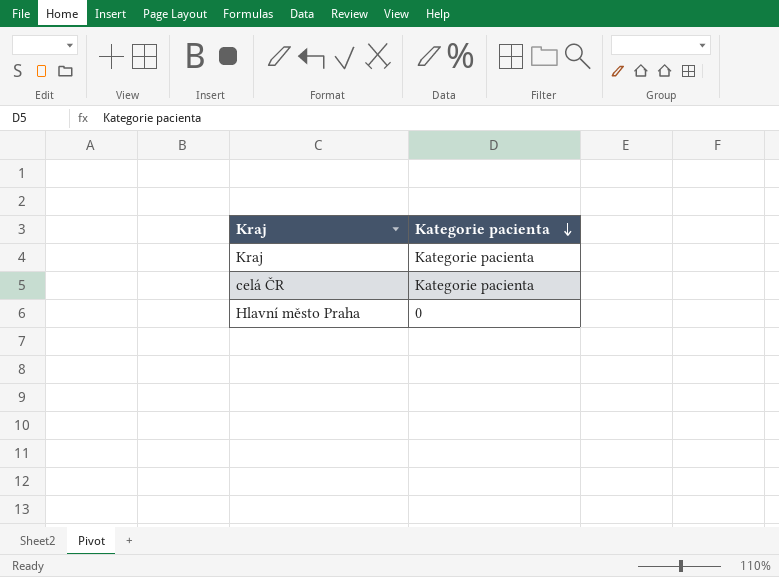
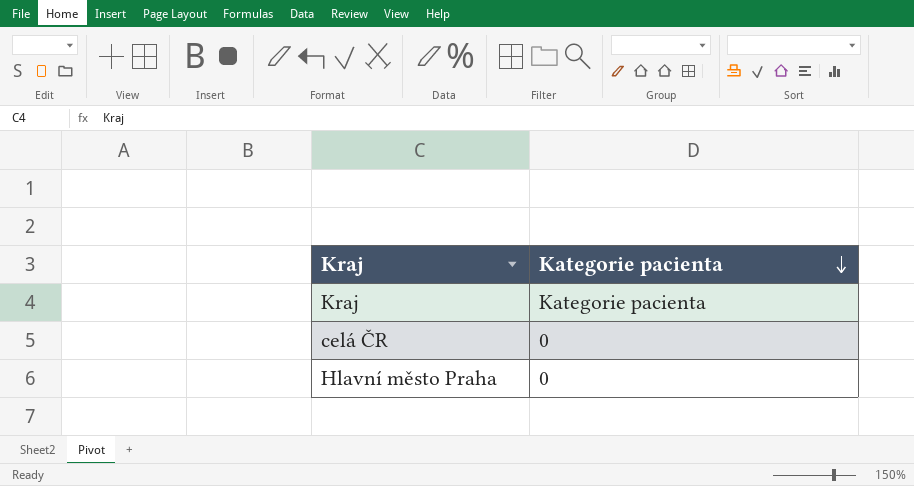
celá ČR | Kategorie pacienta: Kategorie pacienta -> 0

